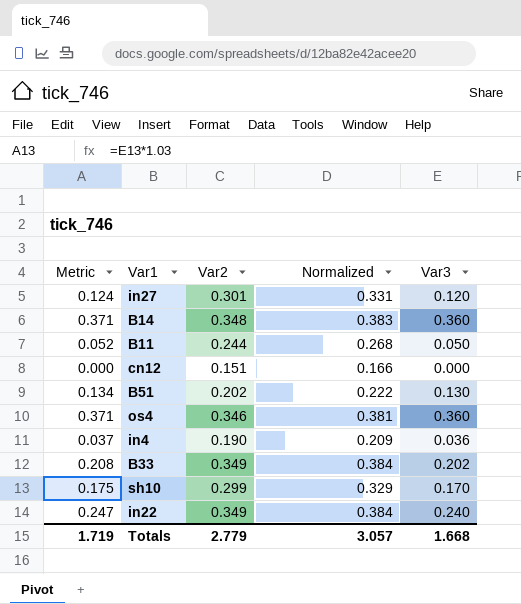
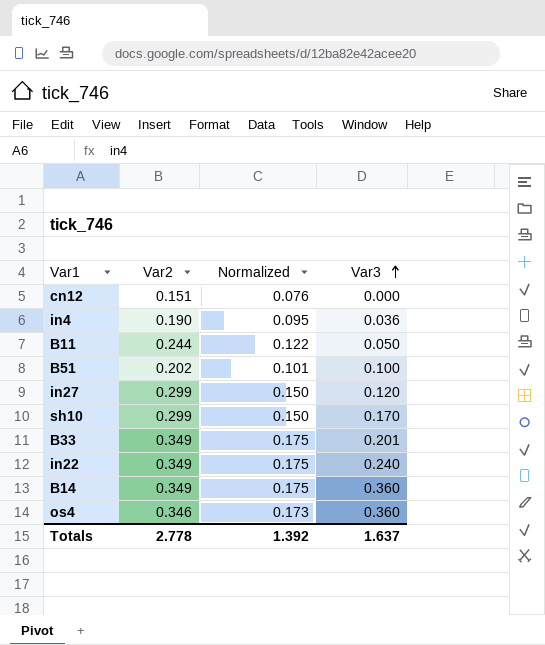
row order: none -> Var3 ascending
column Metric | formula: [Var3] * 1.03 -> none
column Normalized | formula: [Var2] * 1.1 -> [Var2] * 0.5
B51 | Var3: 0.130 -> 0.100
in27 | Var2: 0.301 -> 0.299
B33 | Var3: 0.202 -> 0.201
B14 | Var2: 0.348 -> 0.349
Totals | Var2: 2.779 -> 2.778
Totals | Normalized: 3.057 -> 1.392
Totals | Var3: 1.668 -> 1.637

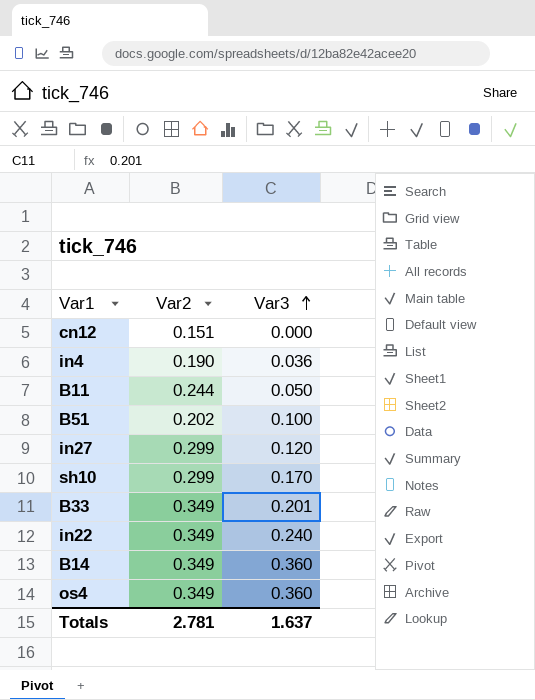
column Normalized | formula: [Var2] * 0.5 -> none
os4 | Var2: 0.346 -> 0.349
Totals | Var2: 2.778 -> 2.781

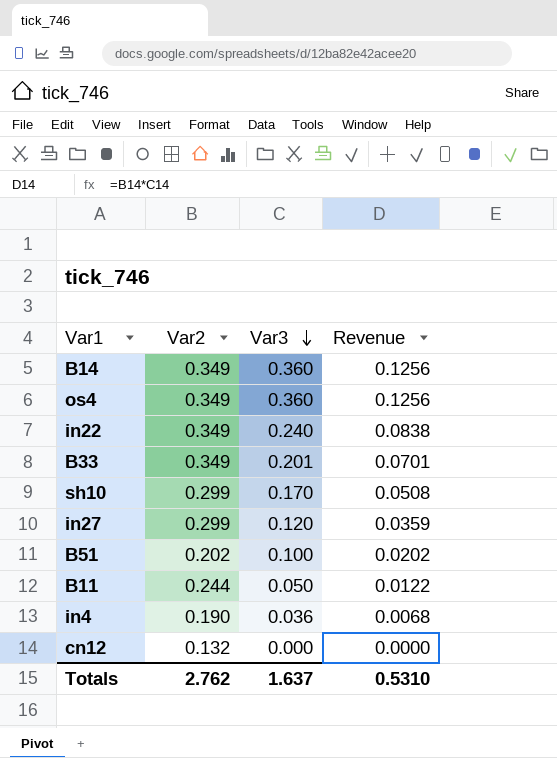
row order: Var3 ascending -> Var3 descending
column Revenue | formula: none -> [Var2] * [Var3]
cn12 | Var2: 0.151 -> 0.132
Totals | Var2: 2.781 -> 2.762

